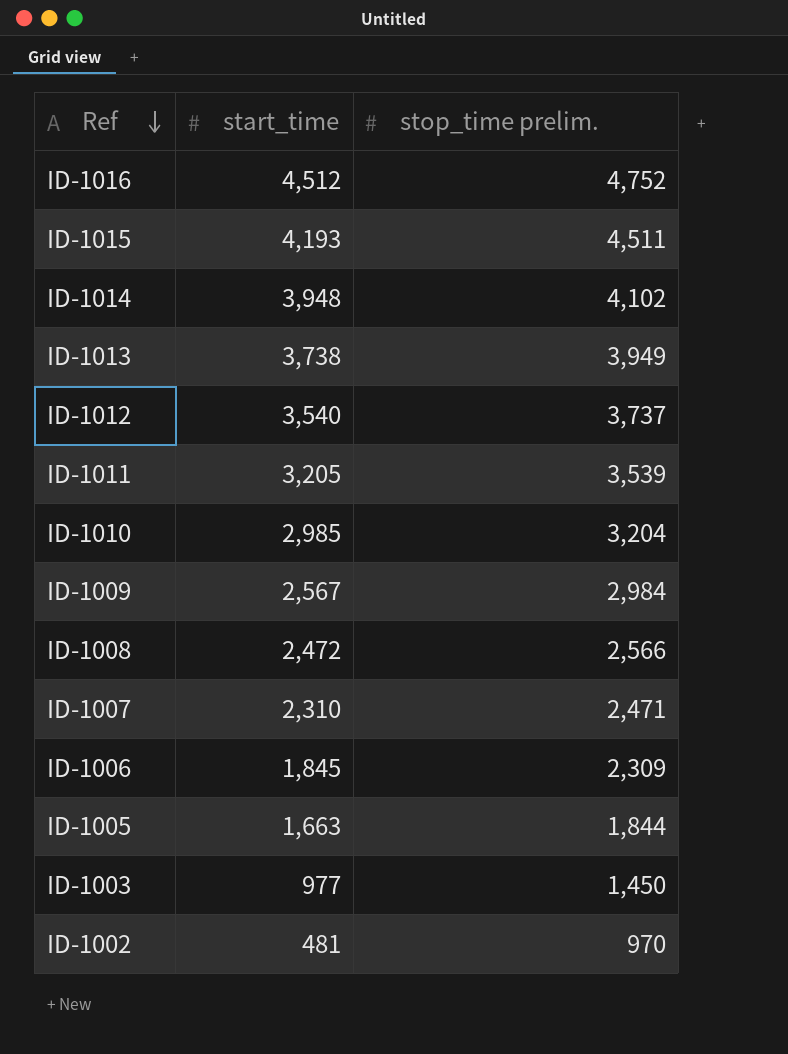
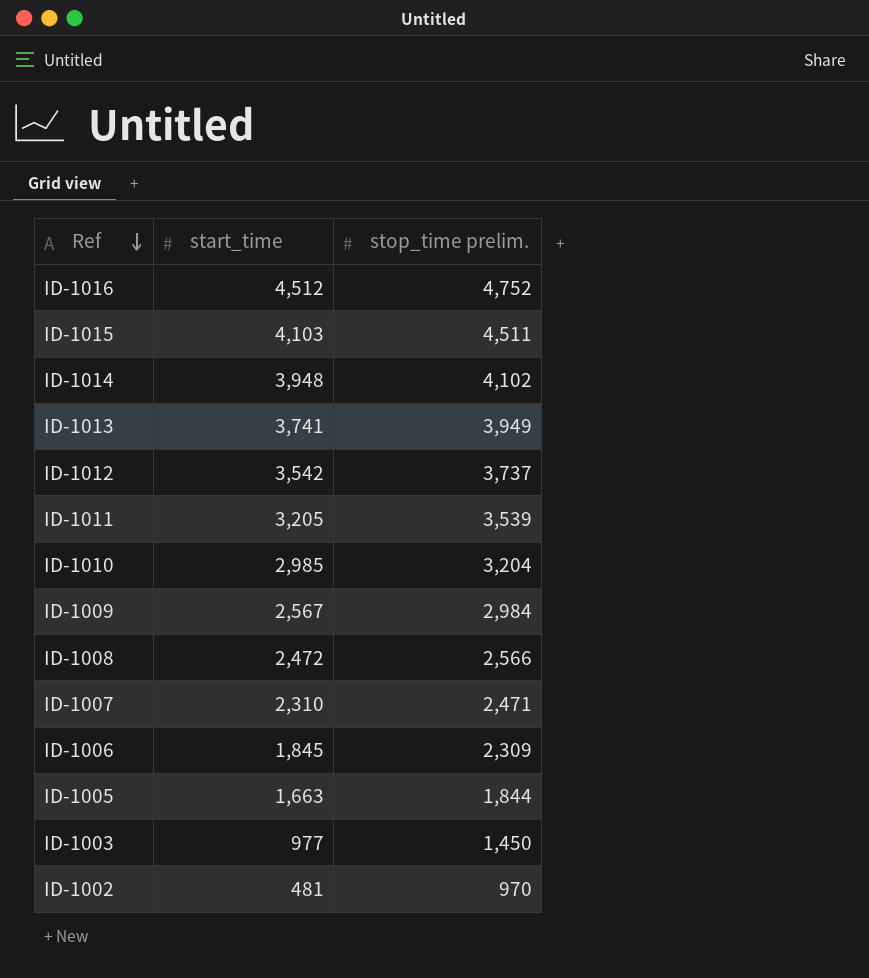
ID-1015 | start_time: 4,193 -> 4,103
ID-1013 | start_time: 3,738 -> 3,741
ID-1012 | start_time: 3,540 -> 3,542

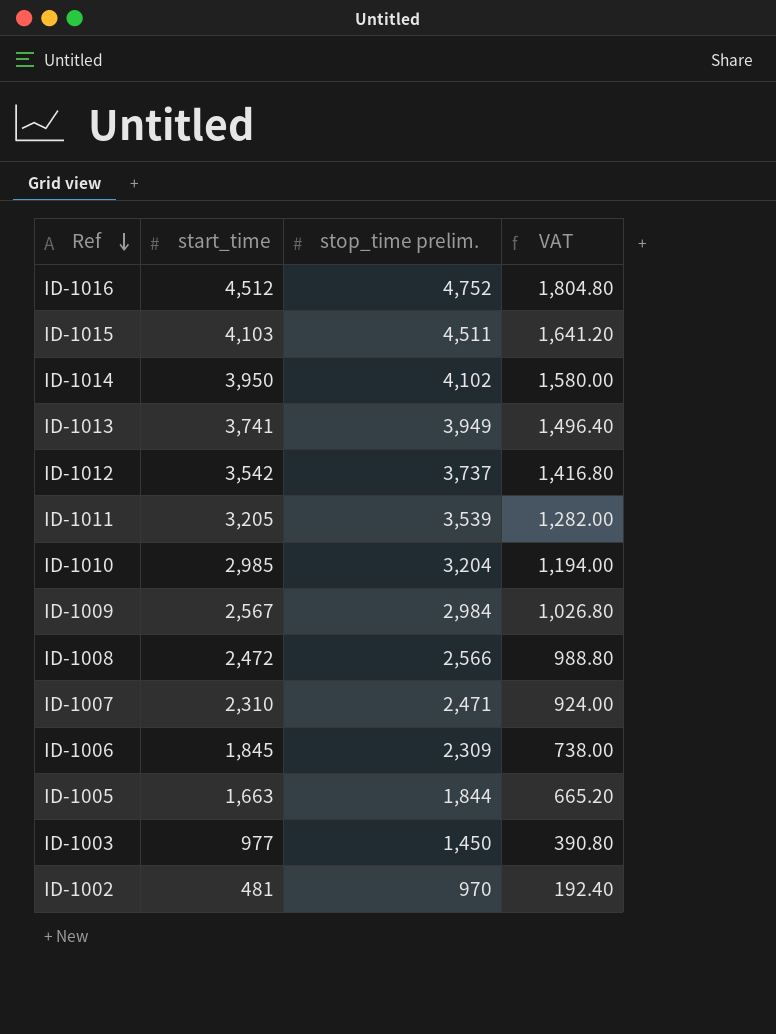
column VAT | formula: none -> [start_time] * 0.4
ID-1014 | start_time: 3,948 -> 3,950

